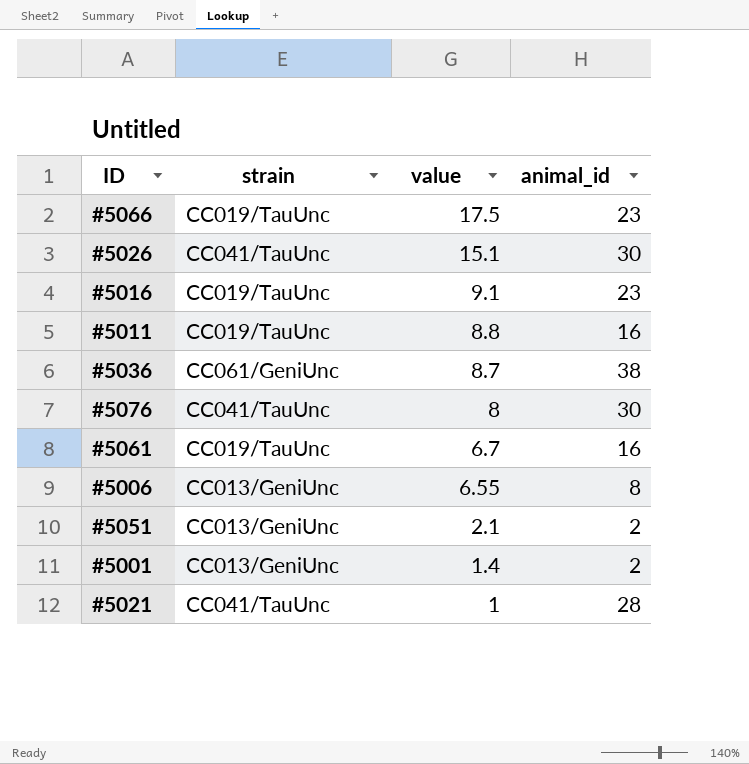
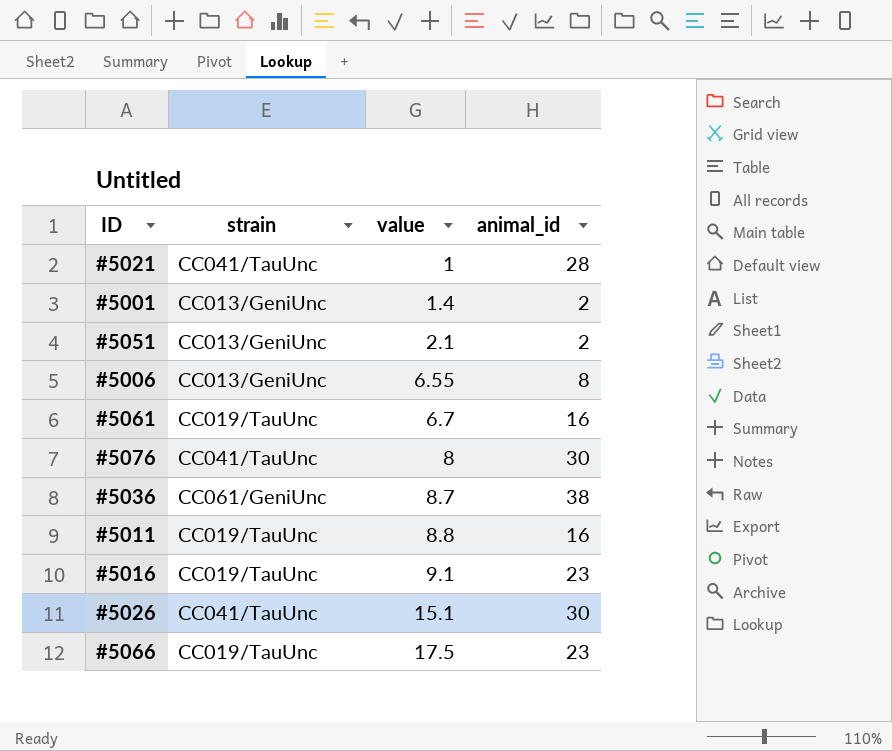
row order: value descending -> value ascending

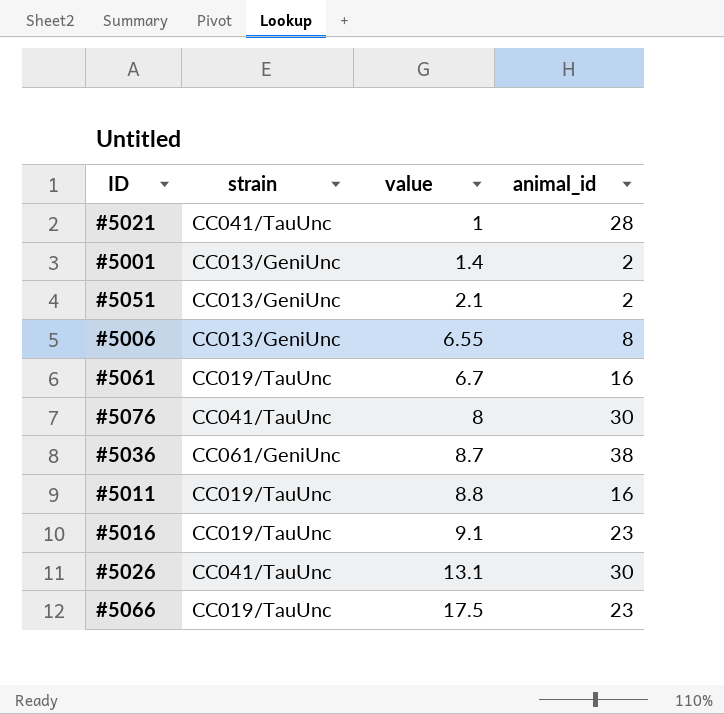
#5026 | value: 15.1 -> 13.1

